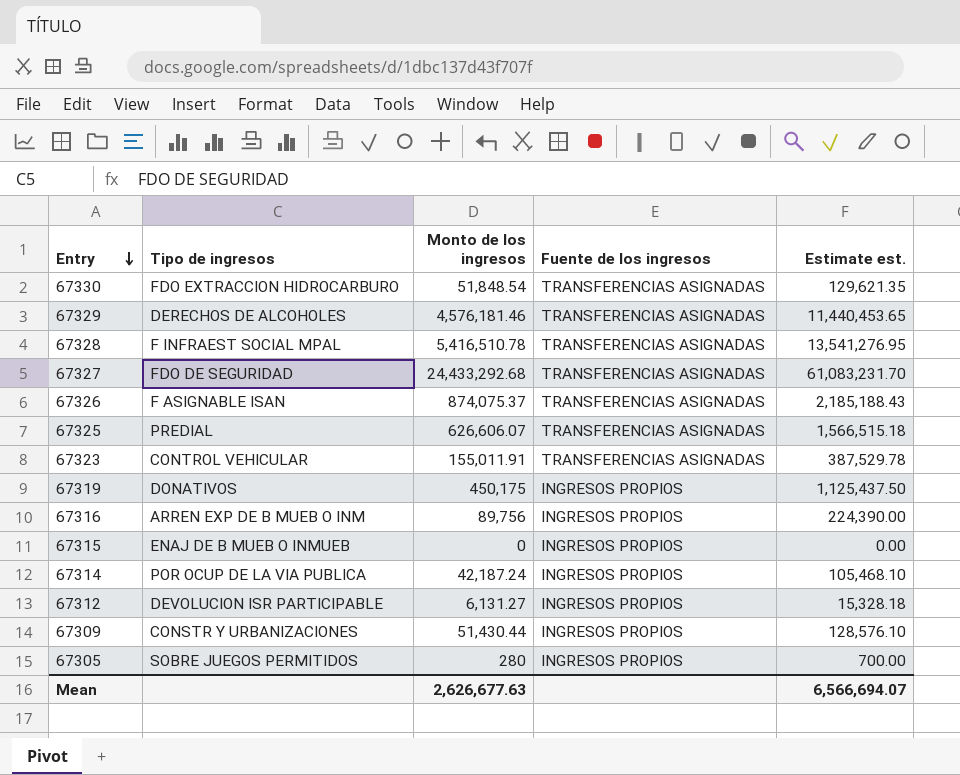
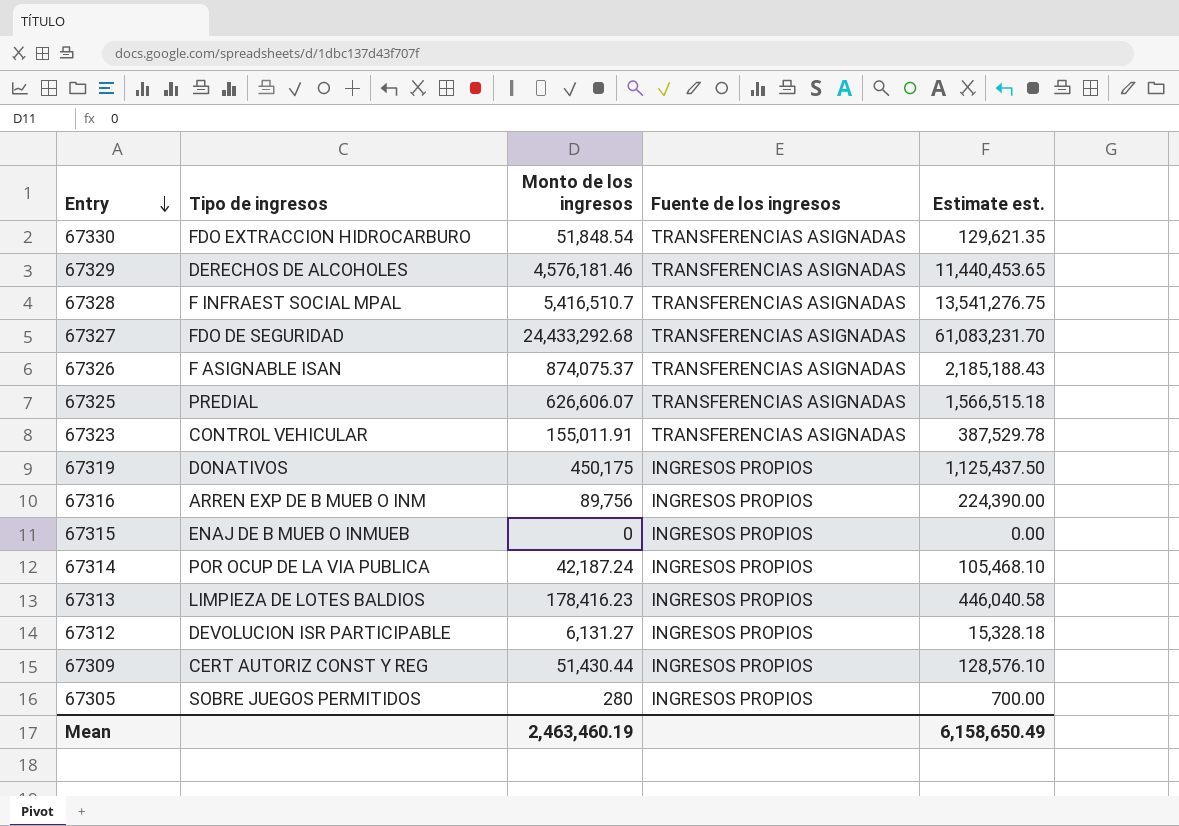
67328 | Monto de los ingresos: 5,416,510.78 -> 5,416,510.7
67328 | Estimate est.: 13,541,276.95 -> 13,541,276.75
row 67313: none -> LIMPIEZA DE LOTES BALDIOS | 178,416.23 | INGRESOS PROPIOS | 446,040.58
67309 | Tipo de ingresos: CONSTR Y URBANIZACIONES -> CERT AUTORIZ CONST Y REG
Mean | Monto de los ingresos: 2,626,677.63 -> 2,463,460.19
Mean | Estimate est.: 6,566,694.07 -> 6,158,650.49

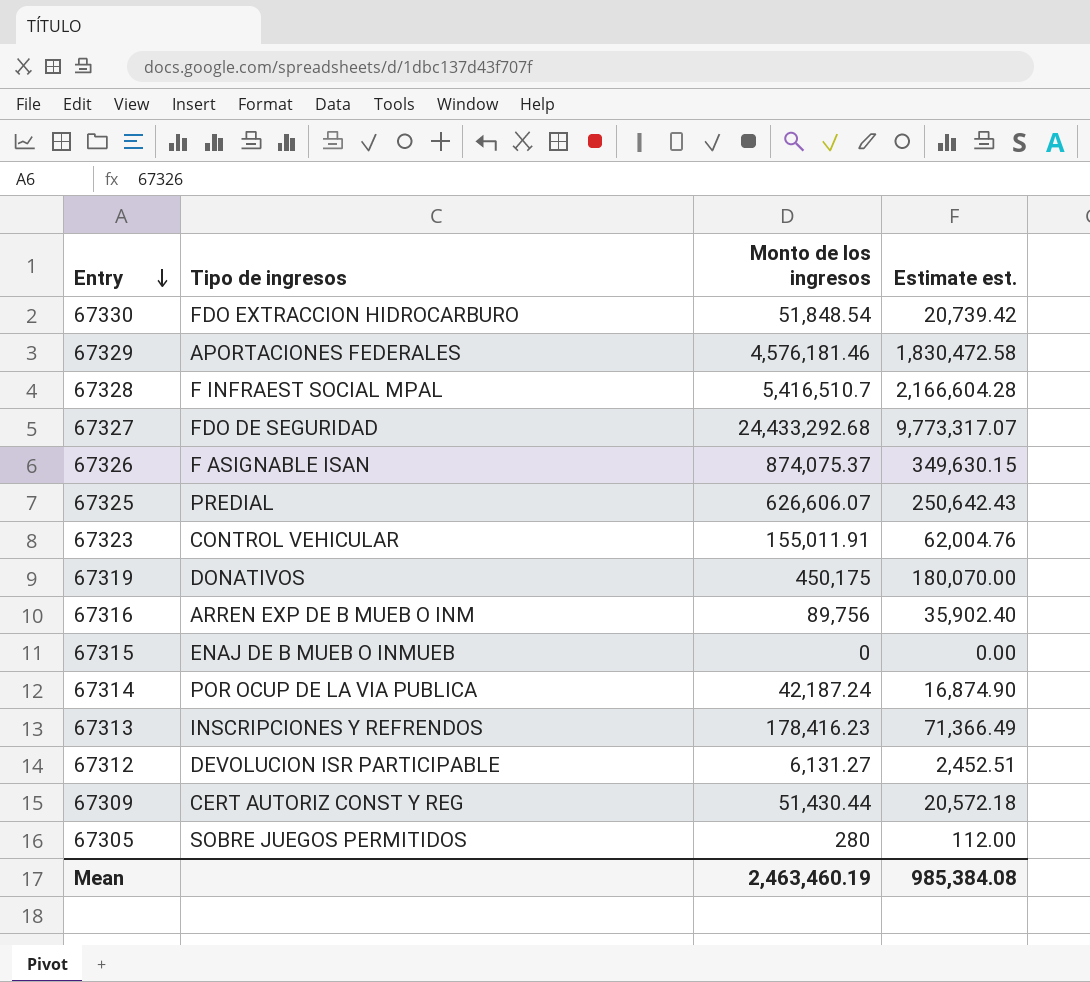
column Fuente de los ingresos | position: 4 -> none
column Estimate est. | formula: [Monto de los ingresos] * 2.5 -> [Monto de los ingresos] * 0.4
67329 | Tipo de ingresos: DERECHOS DE ALCOHOLES -> APORTACIONES FEDERALES
67313 | Tipo de ingresos: LIMPIEZA DE LOTES BALDIOS -> INSCRIPCIONES Y REFRENDOS
Mean | Estimate est.: 6,158,650.49 -> 985,384.08

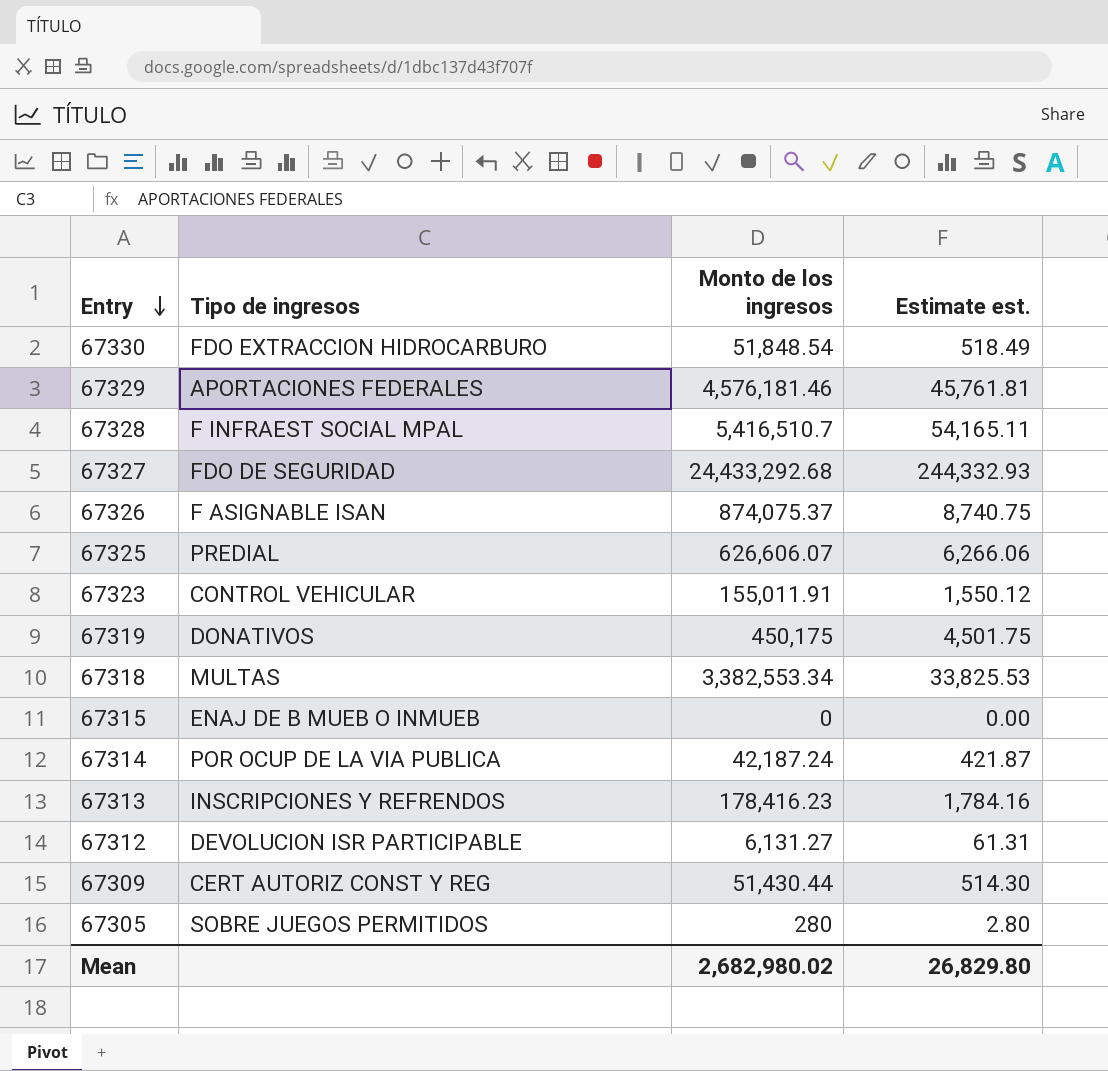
column Estimate est. | formula: [Monto de los ingresos] * 0.4 -> [Monto de los ingresos] * 0.01
row 67316: ARREN EXP DE B MUEB O INM | 89,756 | 35,902.40 -> none
row 67318: none -> MULTAS | 3,382,553.34 | 33,825.53
Mean | Monto de los ingresos: 2,463,460.19 -> 2,682,980.02
Mean | Estimate est.: 985,384.08 -> 26,829.80

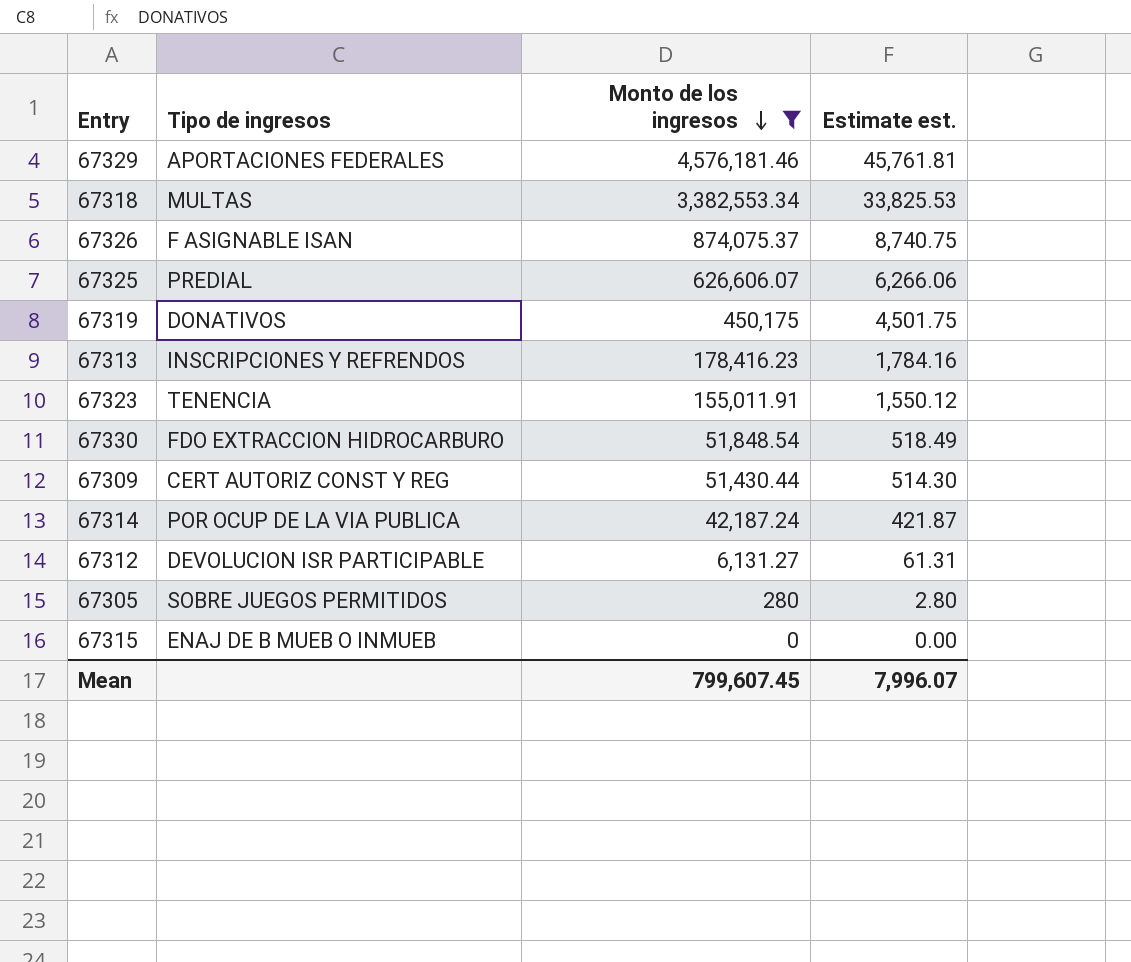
filter: none -> Monto de los ingresos <= 4,576,181.46
row order: Entry descending -> Monto de los ingresos descending
67323 | Tipo de ingresos: CONTROL VEHICULAR -> TENENCIA
Mean | Monto de los ingresos: 2,682,980.02 -> 799,607.45
Mean | Estimate est.: 26,829.80 -> 7,996.07

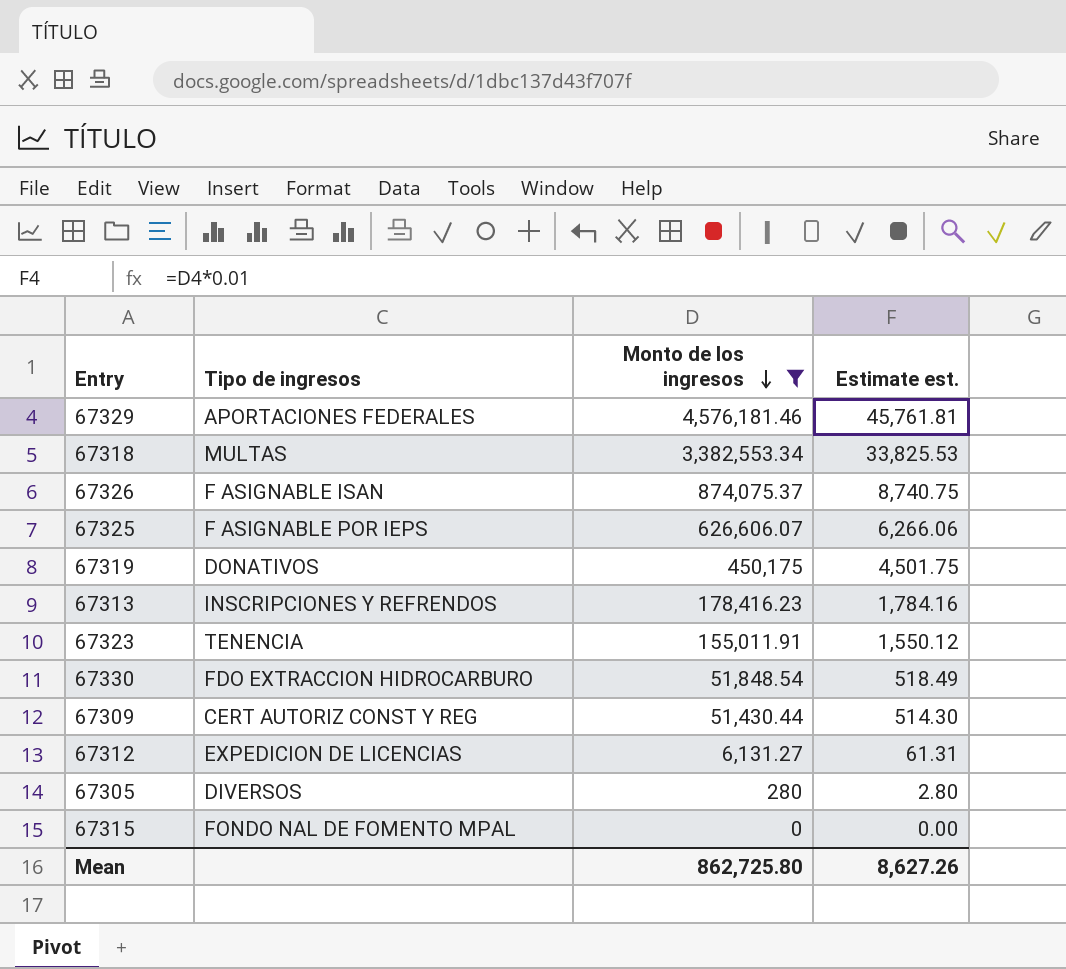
row 67314: POR OCUP DE LA VIA PUBLICA | 42,187.24 | 421.87 -> none
67325 | Tipo de ingresos: PREDIAL -> F ASIGNABLE POR IEPS
67312 | Tipo de ingresos: DEVOLUCION ISR PARTICIPABLE -> EXPEDICION DE LICENCIAS
67305 | Tipo de ingresos: SOBRE JUEGOS PERMITIDOS -> DIVERSOS
67315 | Tipo de ingresos: ENAJ DE B MUEB O INMUEB -> FONDO NAL DE FOMENTO MPAL
Mean | Monto de los ingresos: 799,607.45 -> 862,725.80
Mean | Estimate est.: 7,996.07 -> 8,627.26

